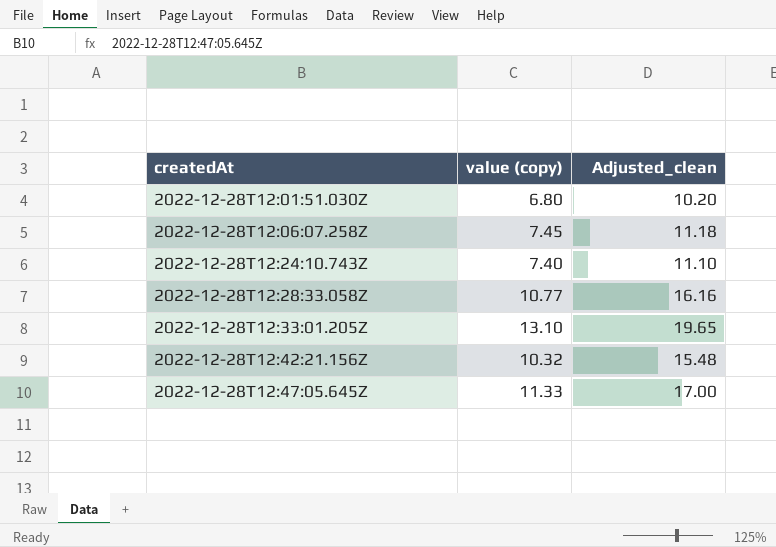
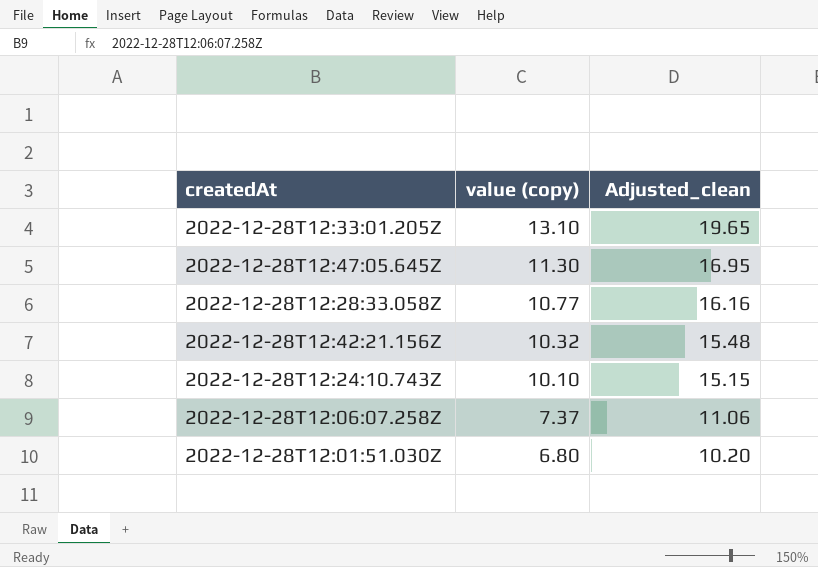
row order: createdAt ascending -> value (copy) descending
2022-12-28T12:47:05.645Z | value (copy): 11.33 -> 11.30
2022-12-28T12:47:05.645Z | Adjusted_clean: 17.00 -> 16.95
2022-12-28T12:24:10.743Z | value (copy): 7.40 -> 10.10
2022-12-28T12:24:10.743Z | Adjusted_clean: 11.10 -> 15.15
2022-12-28T12:06:07.258Z | value (copy): 7.45 -> 7.37
2022-12-28T12:06:07.258Z | Adjusted_clean: 11.18 -> 11.06

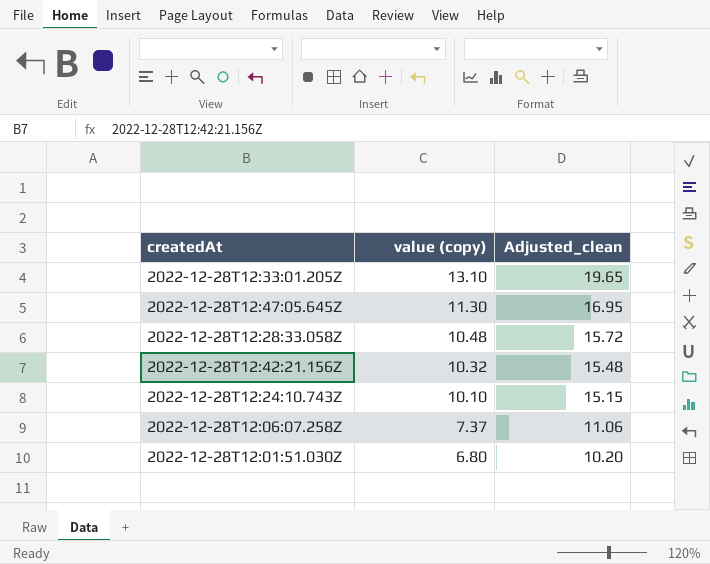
2022-12-28T12:28:33.058Z | value (copy): 10.77 -> 10.48
2022-12-28T12:28:33.058Z | Adjusted_clean: 16.16 -> 15.72

